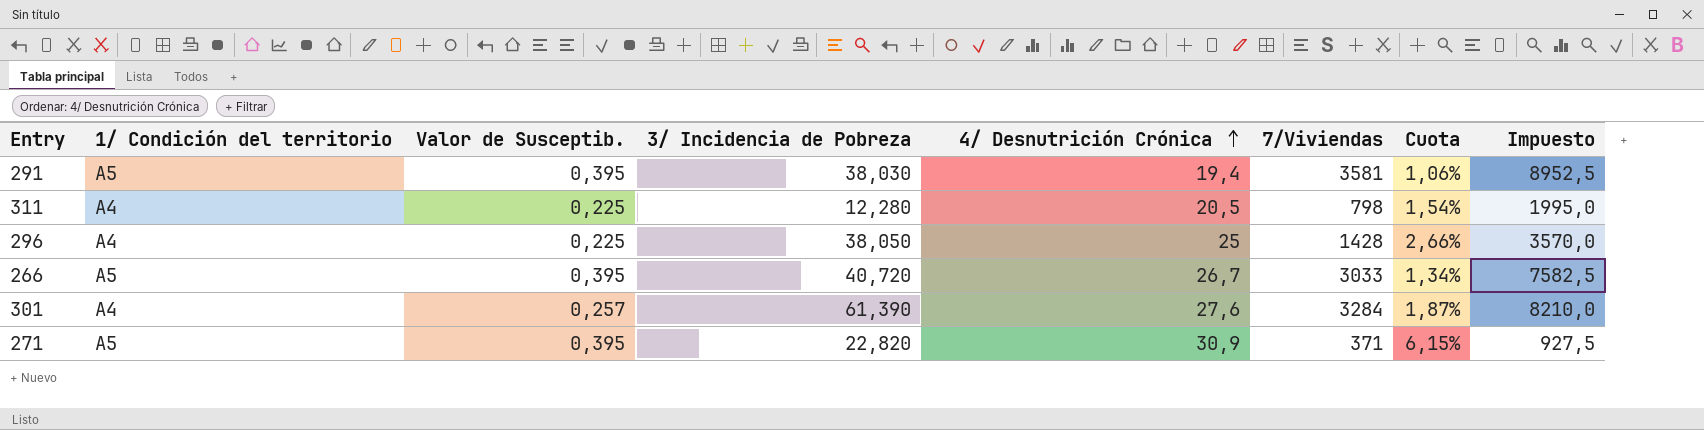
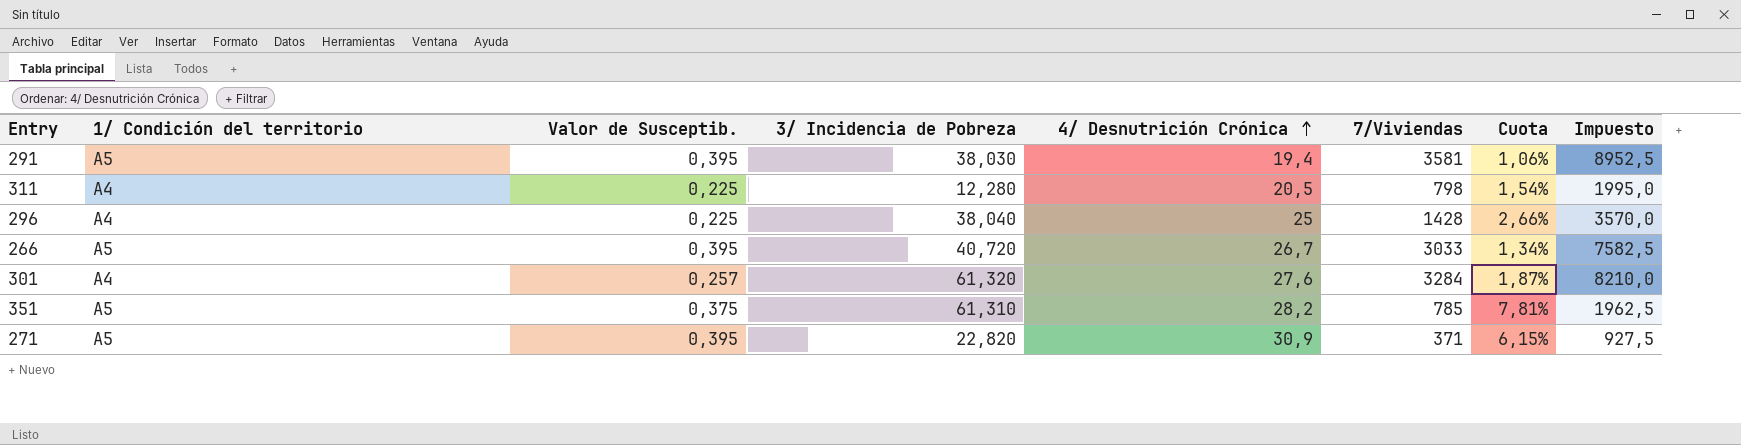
296 | 3/ Incidencia de Pobreza: 38,050 -> 38,040
301 | 3/ Incidencia de Pobreza: 61,390 -> 61,320
row 351: none -> A5 | 0,375 | 61,310 | 28,2 | 785 | 7,81% | 1962,5

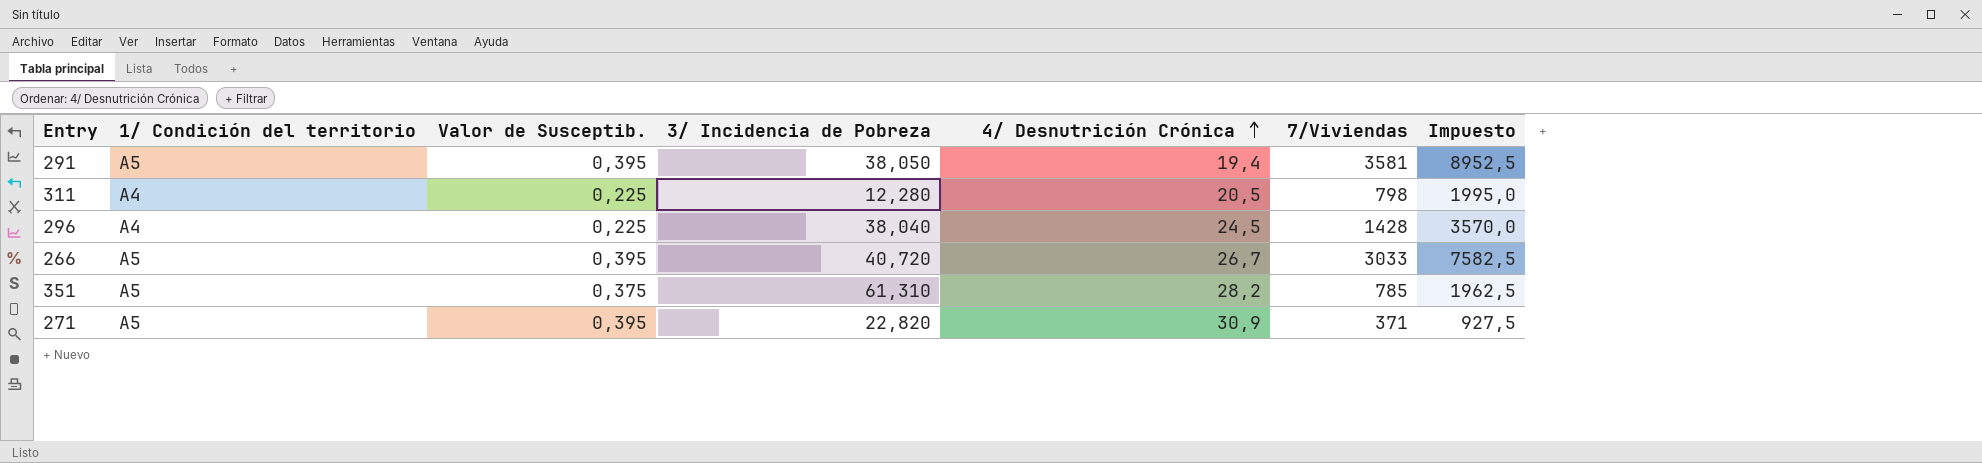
column Cuota | formula: [3/ Incidencia de Pobreza] / [7/Viviendas] -> none
row 301: A4 | 0,257 | 61,320 | 27,6 | 3284 | 1,87% | 8210,0 -> none
291 | 3/ Incidencia de Pobreza: 38,030 -> 38,050
296 | 4/ Desnutrición Crónica: 25 -> 24,5

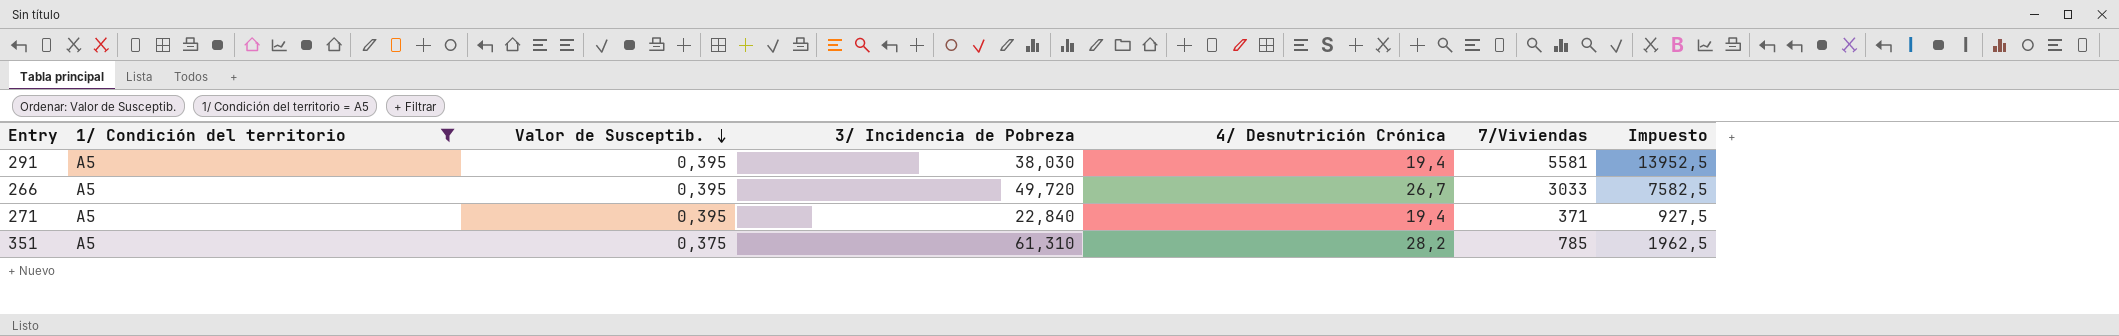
filter: none -> 1/ Condición del territorio = A5
row order: 4/ Desnutrición Crónica ascending -> Valor de Susceptib. descending
291 | 3/ Incidencia de Pobreza: 38,050 -> 38,030
291 | 7/Viviendas: 3581 -> 5581
291 | Impuesto: 8952,5 -> 13952,5
266 | 3/ Incidencia de Pobreza: 40,720 -> 49,720
271 | 3/ Incidencia de Pobreza: 22,820 -> 22,840
271 | 4/ Desnutrición Crónica: 30,9 -> 19,4

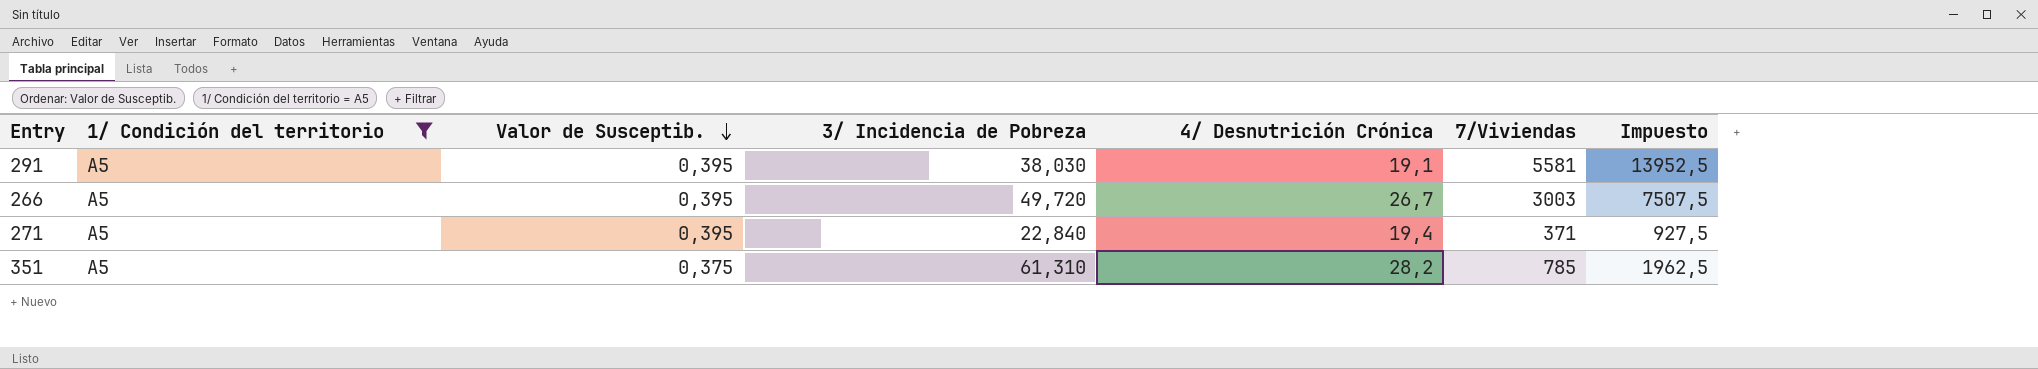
291 | 4/ Desnutrición Crónica: 19,4 -> 19,1
266 | 7/Viviendas: 3033 -> 3003
266 | Impuesto: 7582,5 -> 7507,5

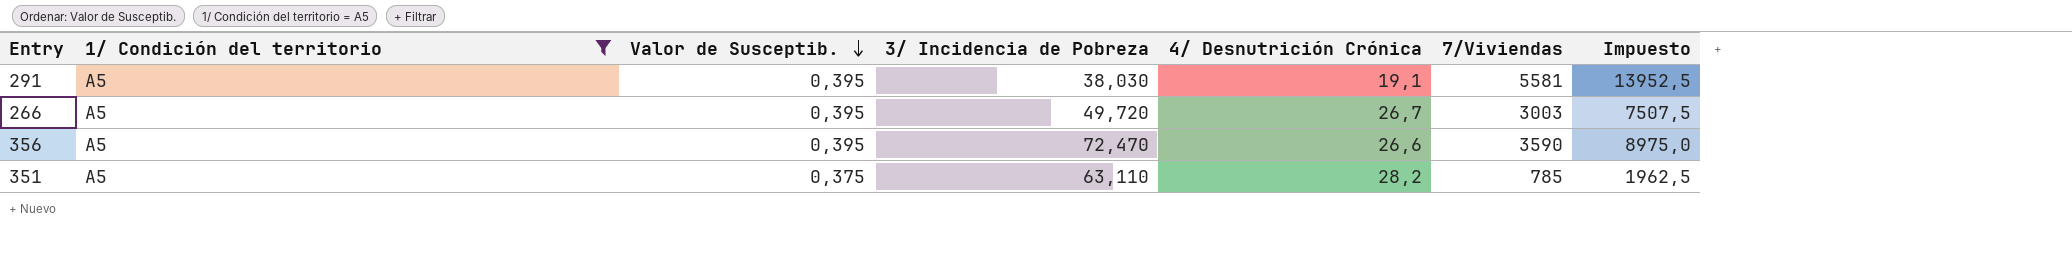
row 271: A5 | 0,395 | 22,840 | 19,4 | 371 | 927,5 -> none
row 356: none -> A5 | 0,395 | 72,470 | 26,6 | 3590 | 8975,0
351 | 3/ Incidencia de Pobreza: 61,310 -> 63,110

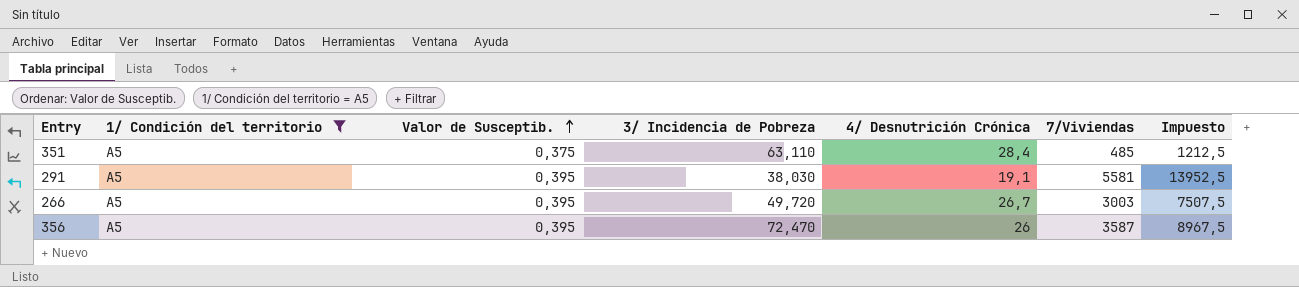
row order: Valor de Susceptib. descending -> Valor de Susceptib. ascending
351 | 4/ Desnutrición Crónica: 28,2 -> 28,4
351 | 7/Viviendas: 785 -> 485
351 | Impuesto: 1962,5 -> 1212,5
356 | 4/ Desnutrición Crónica: 26,6 -> 26
356 | 7/Viviendas: 3590 -> 3587
356 | Impuesto: 8975,0 -> 8967,5

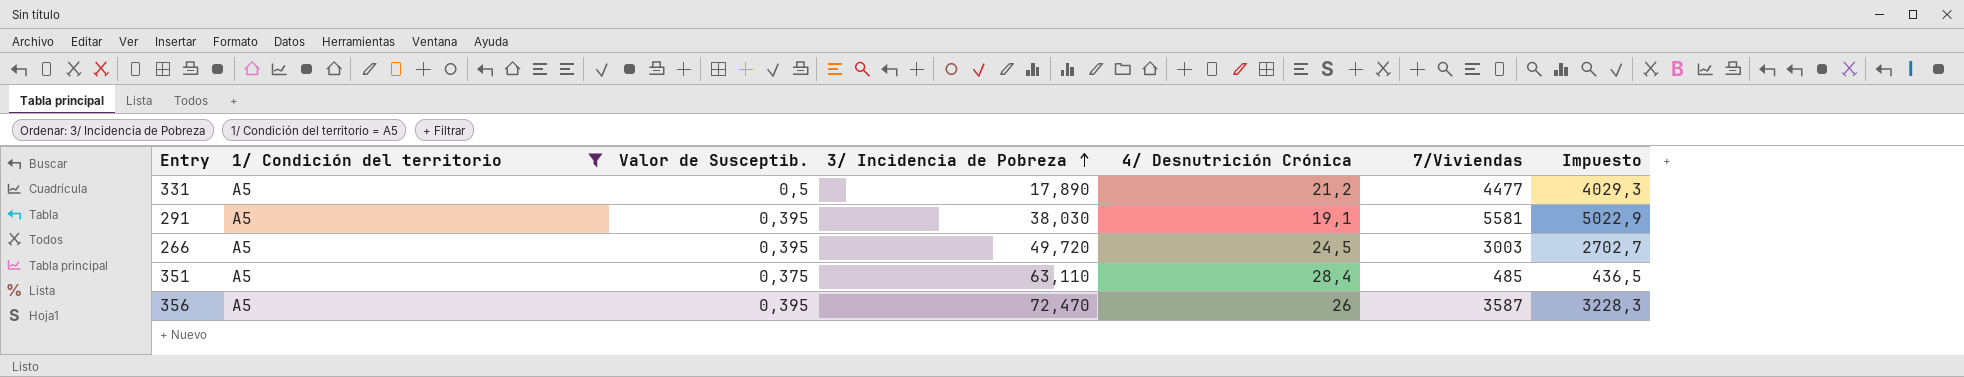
row order: Valor de Susceptib. ascending -> 3/ Incidencia de Pobreza ascending
column Impuesto | formula: [7/Viviendas] * 2,5 -> [7/Viviendas] * 0,9
row 331: none -> A5 | 0,5 | 17,890 | 21,2 | 4477 | 4029,3
266 | 4/ Desnutrición Crónica: 26,7 -> 24,5

